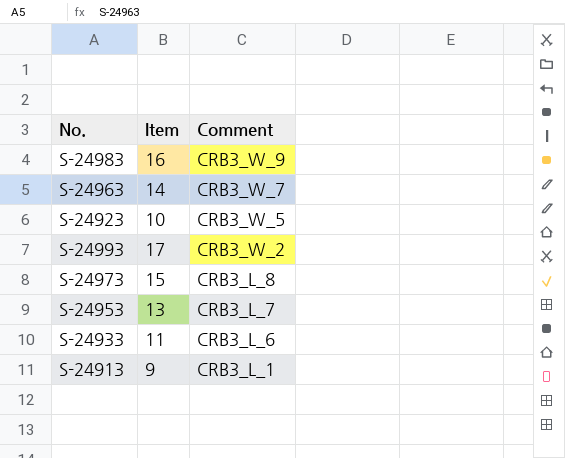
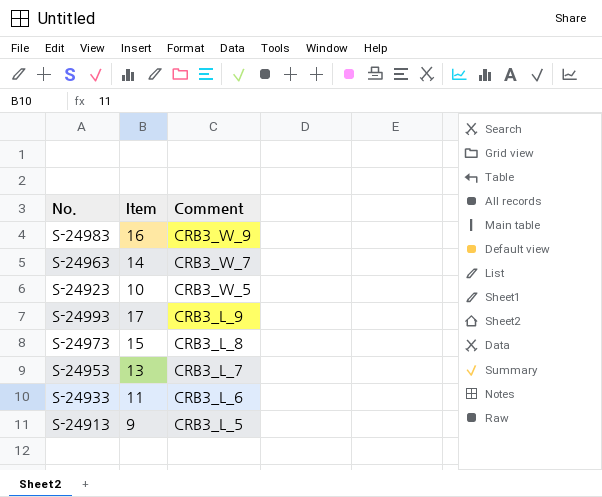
S-24993 | Comment: CRB3_W_2 -> CRB3_L_9
S-24913 | Comment: CRB3_L_1 -> CRB3_L_5

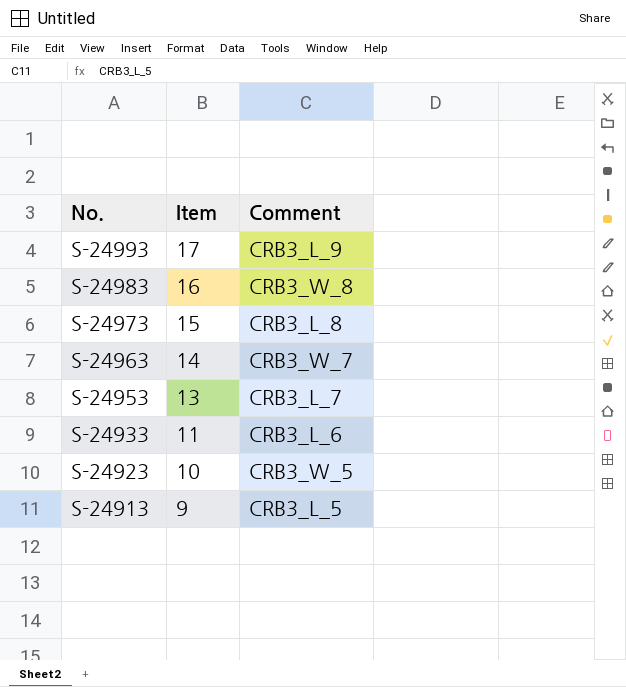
row order: Comment descending -> No. descending
S-24983 | Comment: CRB3_W_9 -> CRB3_W_8

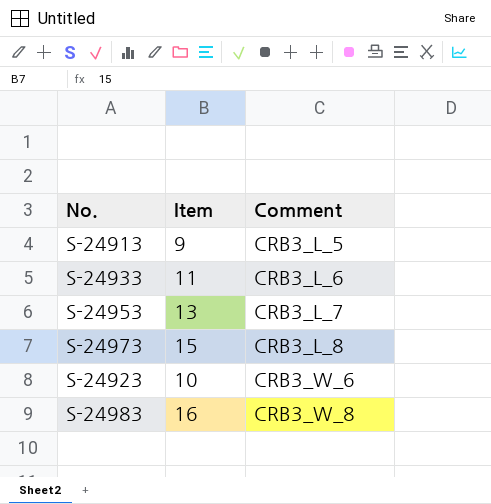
row order: No. descending -> Comment ascending
row S-24993: 17 | CRB3_L_9 -> none
row S-24963: 14 | CRB3_W_7 -> none
S-24923 | Comment: CRB3_W_5 -> CRB3_W_6

